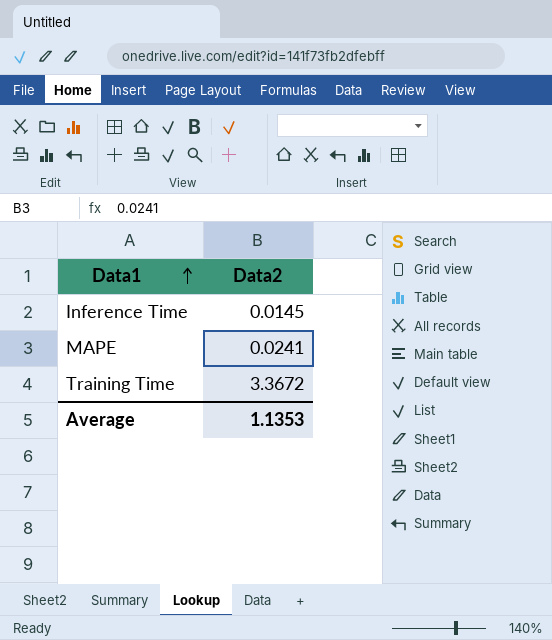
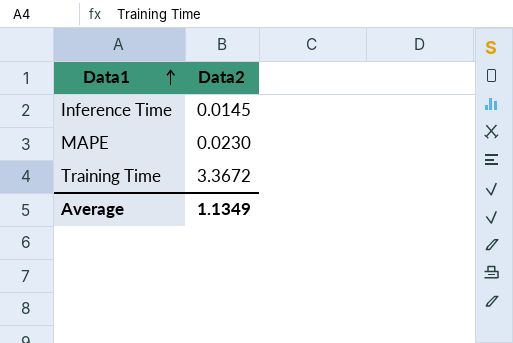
MAPE | Data2: 0.0241 -> 0.0230
Average | Data2: 1.1353 -> 1.1349

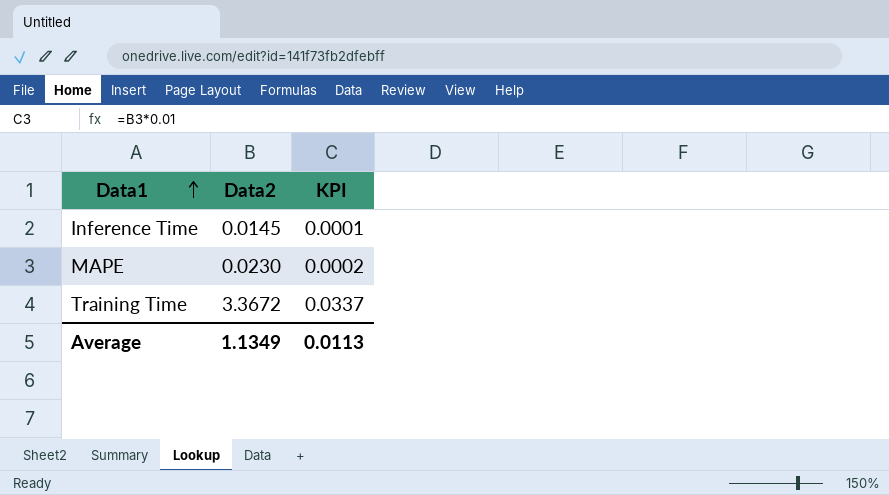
column KPI | formula: none -> [Data2] * 0.01

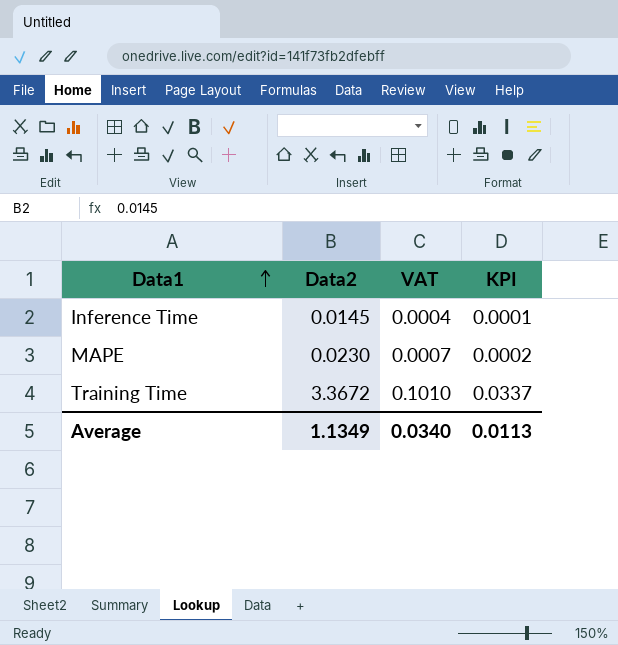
column VAT | formula: none -> [Data2] * 0.03

